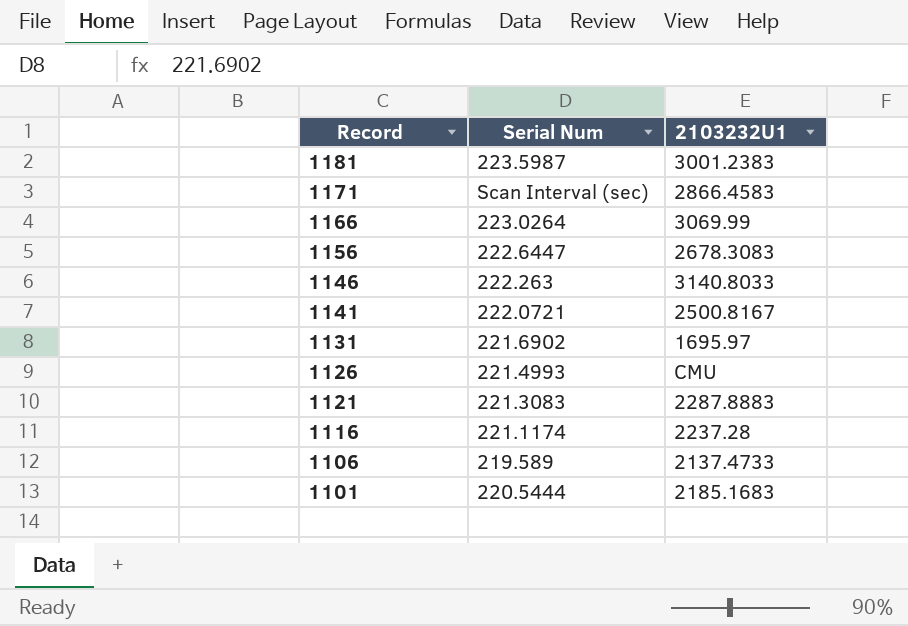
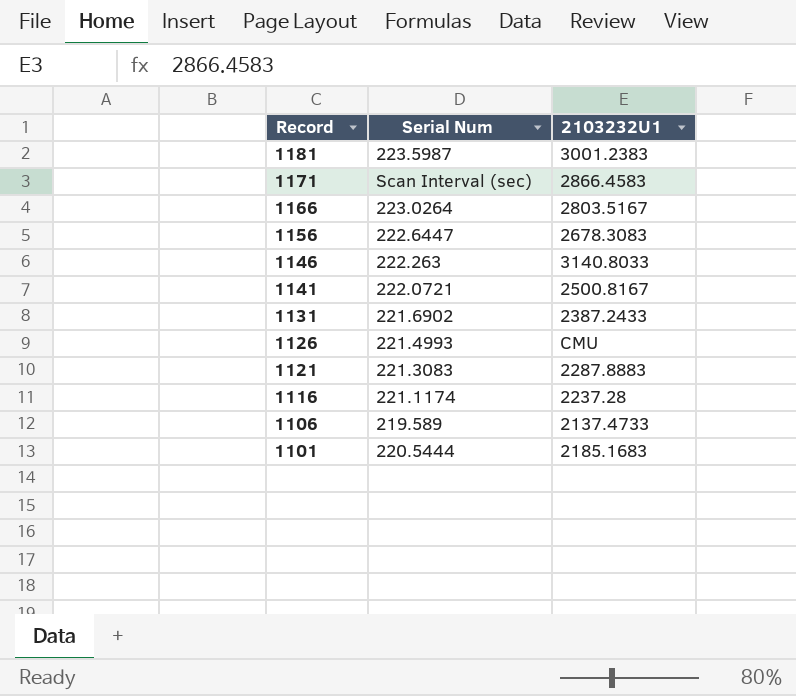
1166 | 2103232U1: 3069.99 -> 2803.5167
1131 | 2103232U1: 1695.97 -> 2387.2433

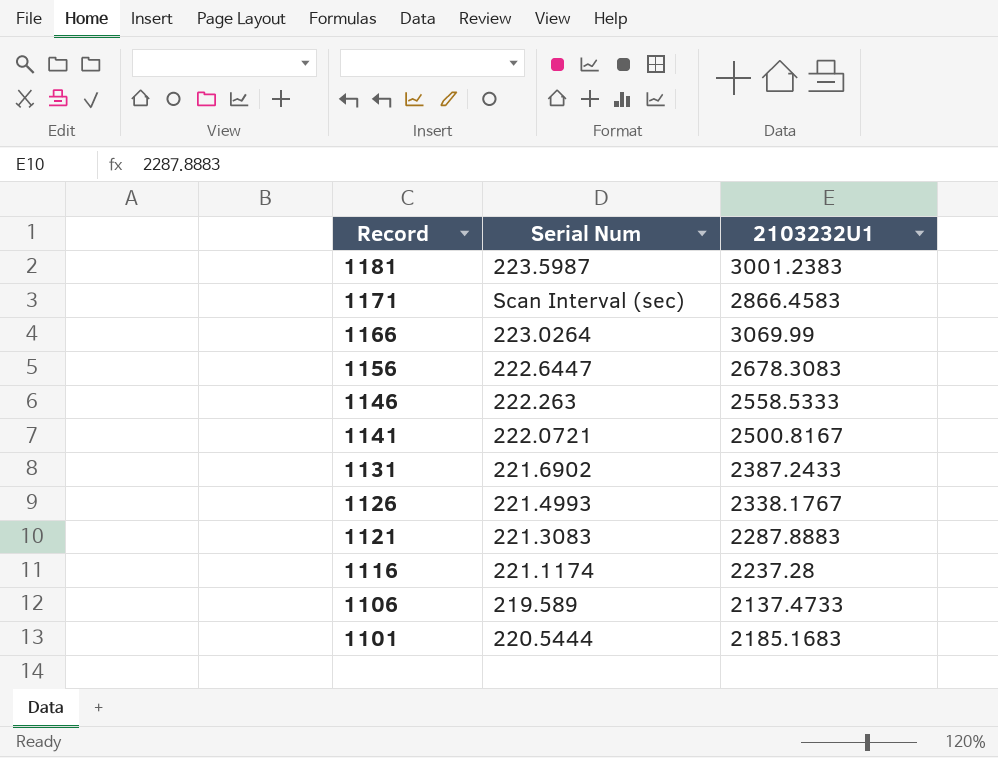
1166 | 2103232U1: 2803.5167 -> 3069.99
1146 | 2103232U1: 3140.8033 -> 2558.5333
1126 | 2103232U1: CMU -> 2338.1767

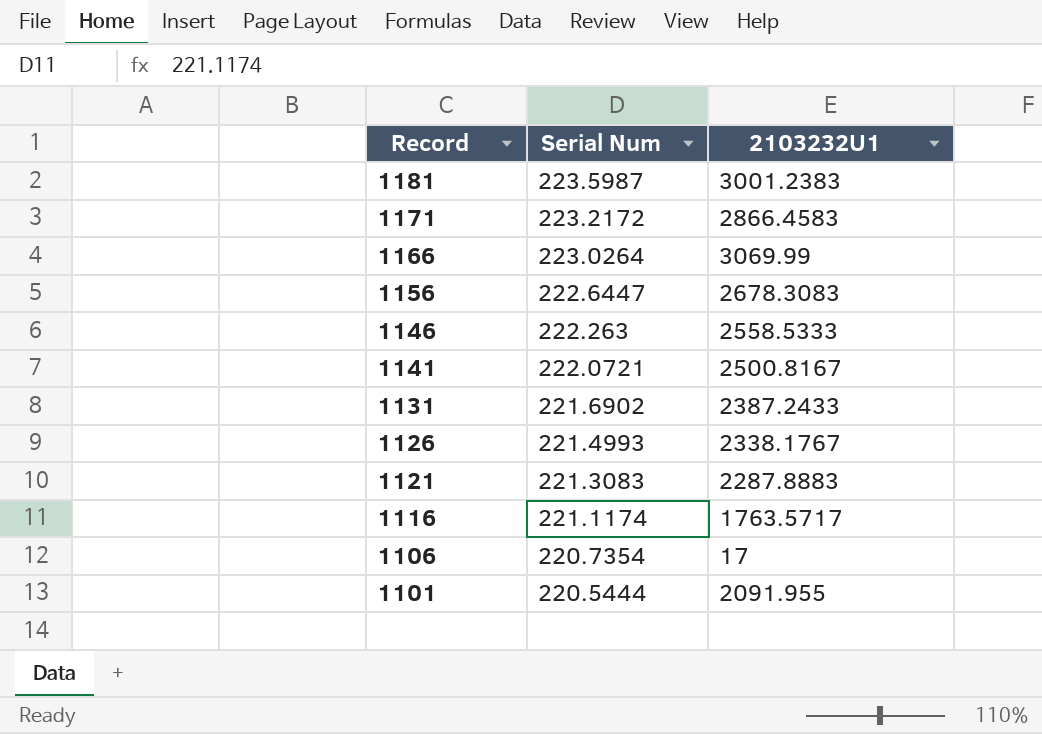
1171 | Serial Num: Scan Interval (sec) -> 223.2172
1116 | 2103232U1: 2237.28 -> 1763.5717
1106 | Serial Num: 219.589 -> 220.7354
1106 | 2103232U1: 2137.4733 -> 17
1101 | 2103232U1: 2185.1683 -> 2091.955

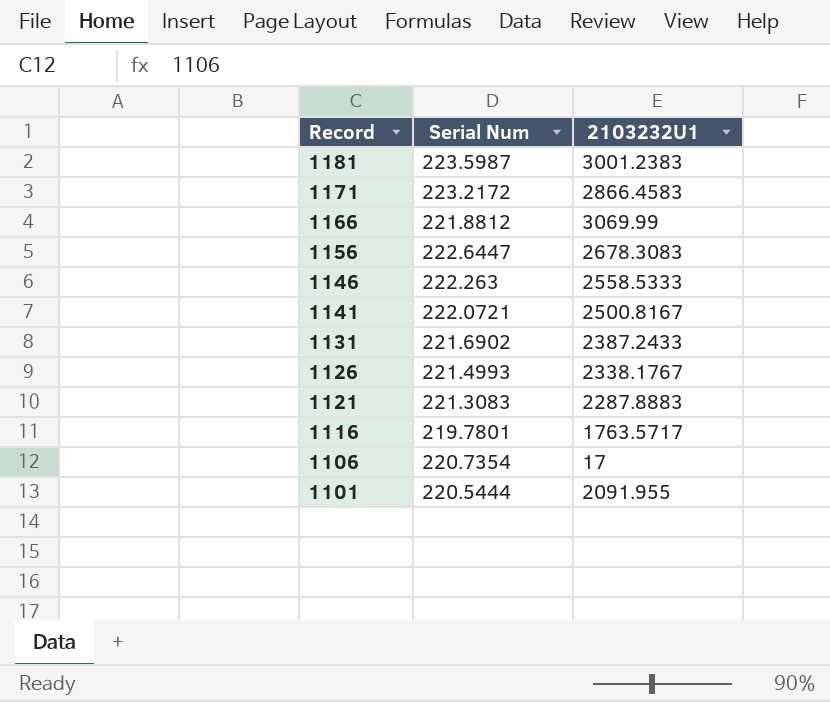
1166 | Serial Num: 223.0264 -> 221.8812
1116 | Serial Num: 221.1174 -> 219.7801

